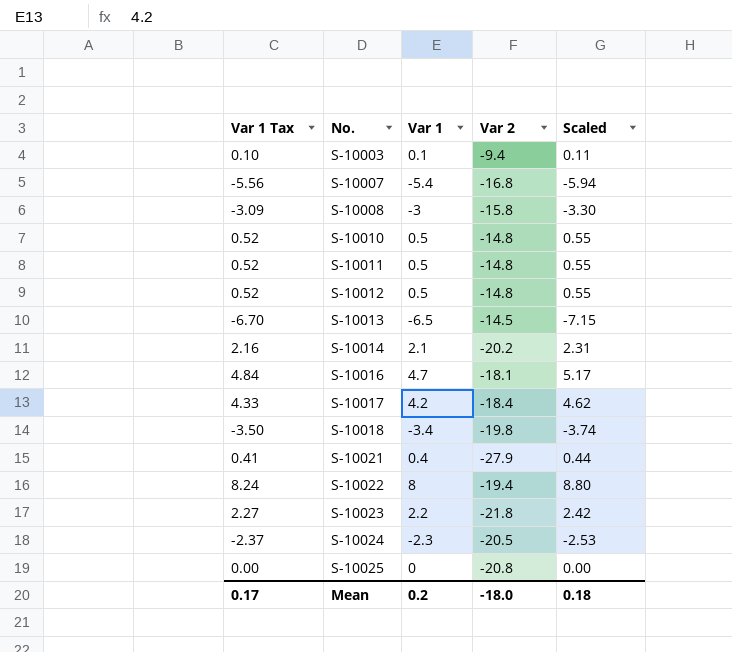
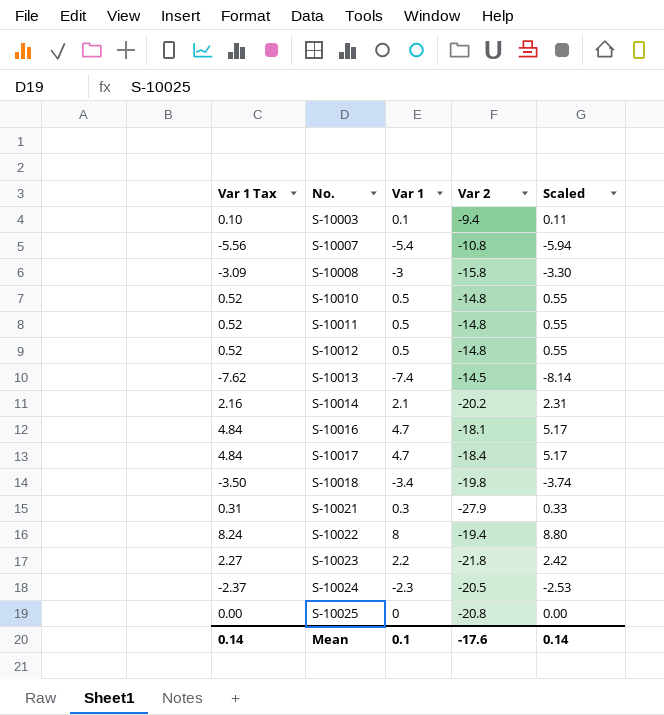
S-10007 | Var 2: -16.8 -> -10.8
S-10013 | Var 1 Tax: -6.70 -> -7.62
S-10013 | Var 1: -6.5 -> -7.4
S-10013 | Scaled: -7.15 -> -8.14
S-10017 | Var 1 Tax: 4.33 -> 4.84
S-10017 | Var 1: 4.2 -> 4.7
S-10017 | Scaled: 4.62 -> 5.17
S-10021 | Var 1 Tax: 0.41 -> 0.31
S-10021 | Var 1: 0.4 -> 0.3
S-10021 | Scaled: 0.44 -> 0.33
Mean | Var 1 Tax: 0.17 -> 0.14
Mean | Var 1: 0.2 -> 0.1
Mean | Var 2: -18.0 -> -17.6
Mean | Scaled: 0.18 -> 0.14

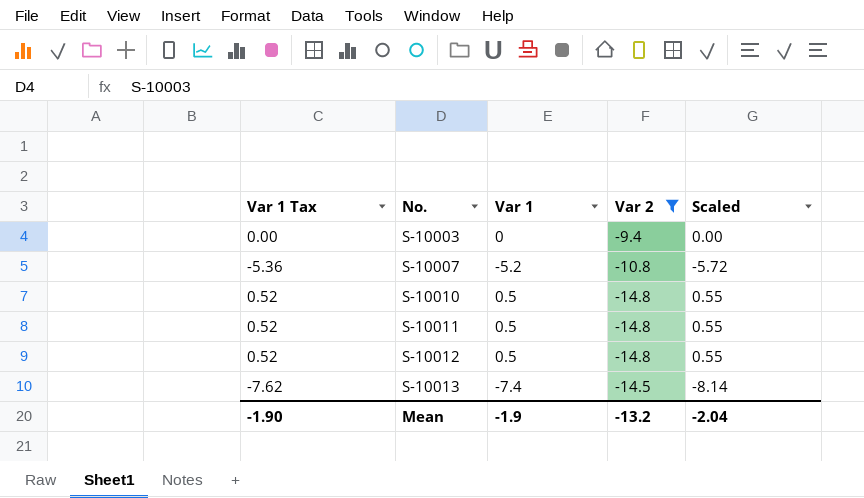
filter: none -> Var 2 >= -14.8
S-10003 | Var 1 Tax: 0.10 -> 0.00
S-10003 | Var 1: 0.1 -> 0
S-10003 | Scaled: 0.11 -> 0.00
S-10007 | Var 1 Tax: -5.56 -> -5.36
S-10007 | Var 1: -5.4 -> -5.2
S-10007 | Scaled: -5.94 -> -5.72
Mean | Var 1 Tax: 0.14 -> -1.90
Mean | Var 1: 0.1 -> -1.9
Mean | Var 2: -17.6 -> -13.2
Mean | Scaled: 0.14 -> -2.04

